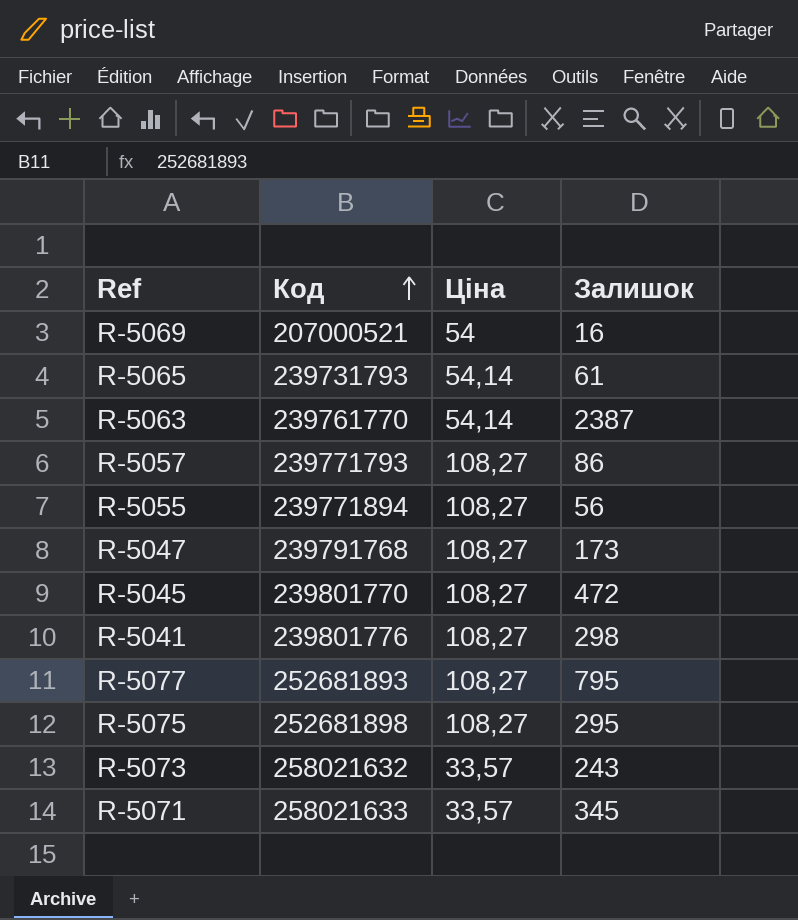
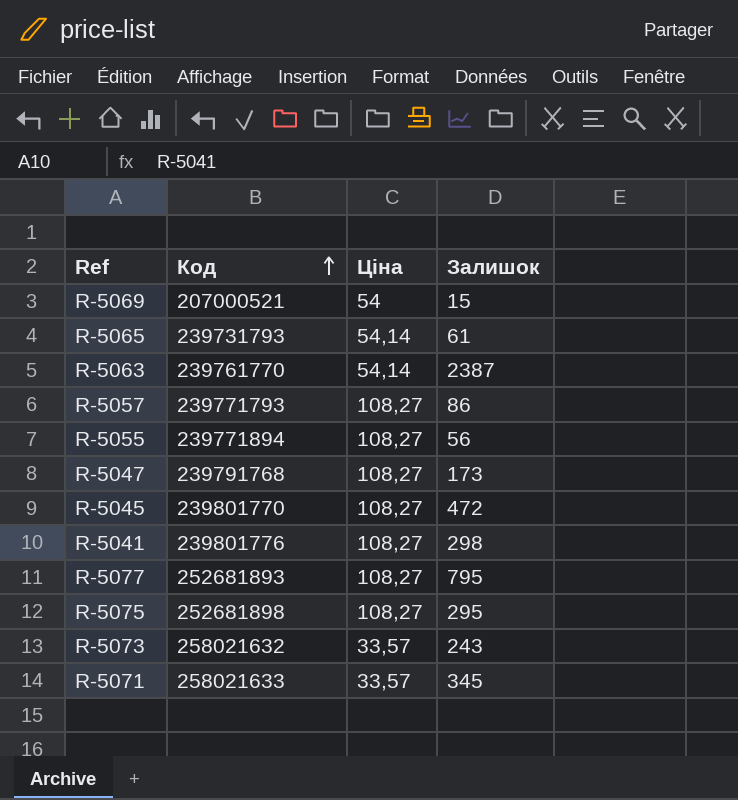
R-5069 | Залишок: 16 -> 15

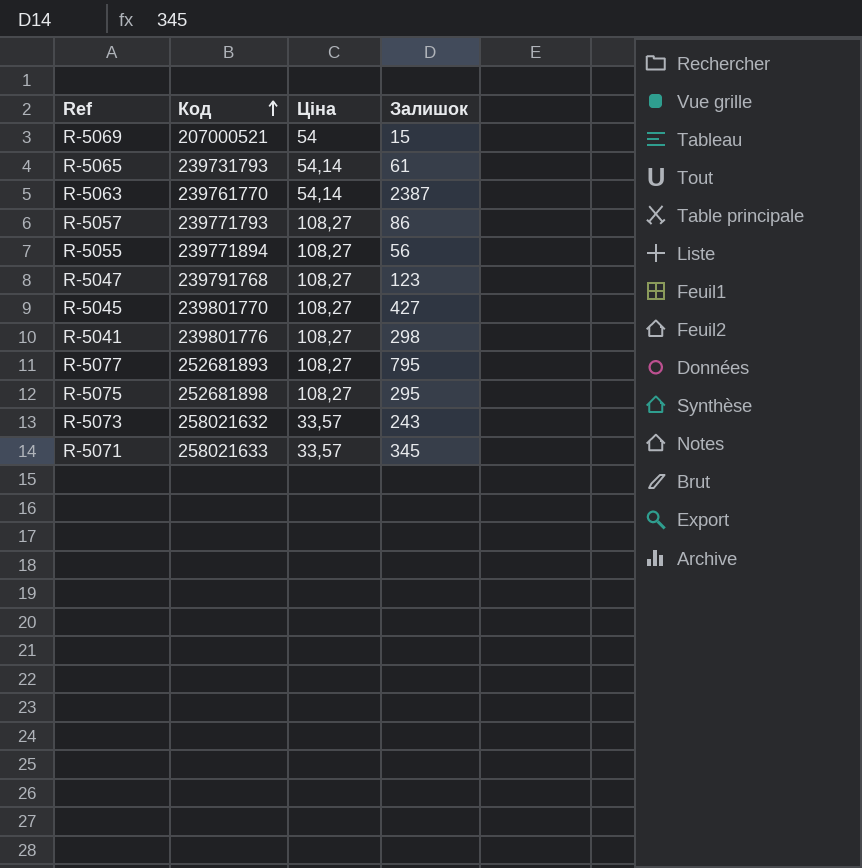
R-5047 | Залишок: 173 -> 123
R-5045 | Залишок: 472 -> 427

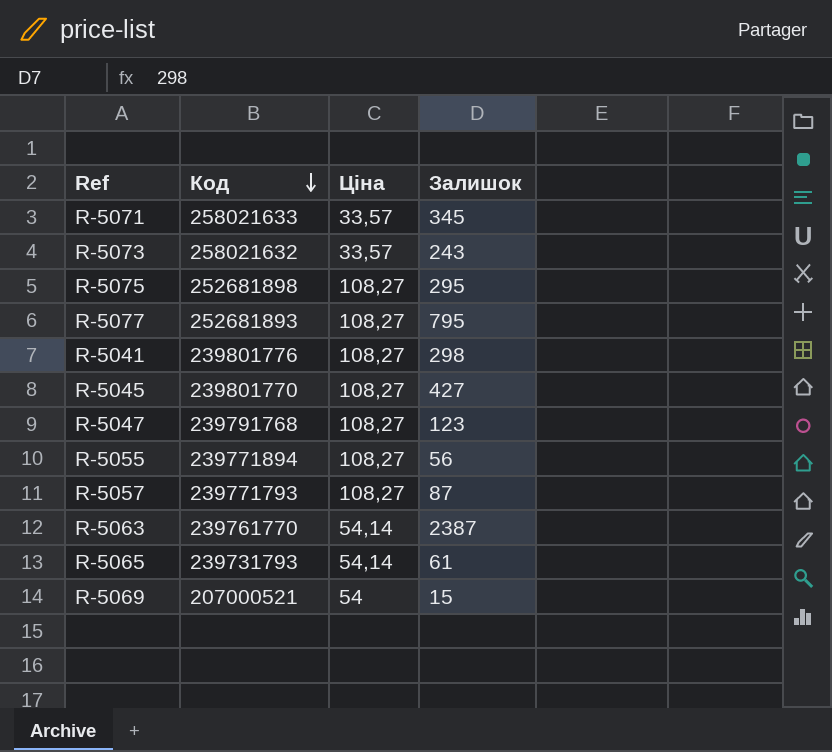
row order: Код ascending -> Код descending
R-5057 | Залишок: 86 -> 87

